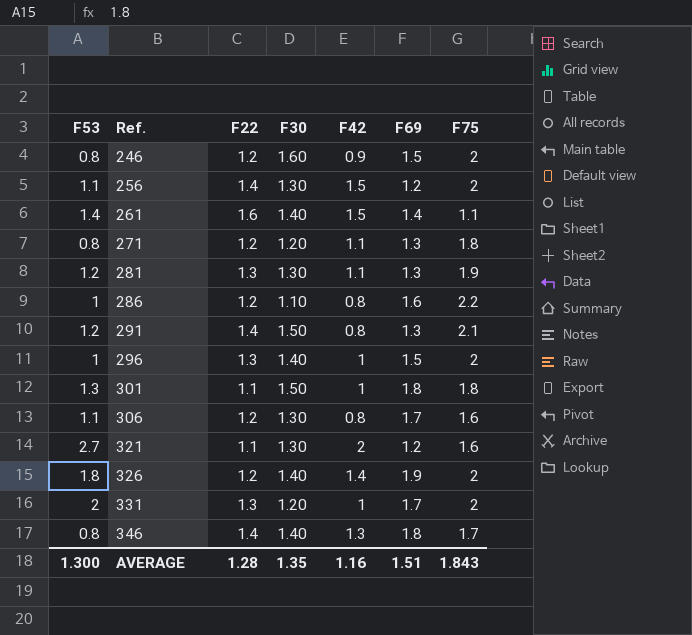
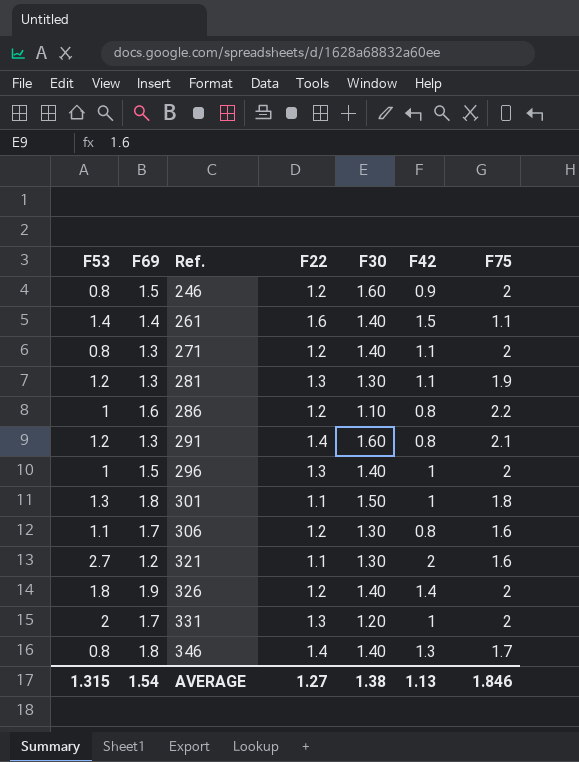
column F69 | position: 6 -> 2
row 256: 1.1 | 1.4 | 1.30 | 1.5 | 1.2 | 2 -> none
271 | F30: 1.20 -> 1.40
271 | F75: 1.8 -> 2
291 | F30: 1.50 -> 1.60
AVERAGE | F53: 1.300 -> 1.315
AVERAGE | F69: 1.51 -> 1.54
AVERAGE | F22: 1.28 -> 1.27
AVERAGE | F30: 1.35 -> 1.38
AVERAGE | F42: 1.16 -> 1.13
AVERAGE | F75: 1.843 -> 1.846

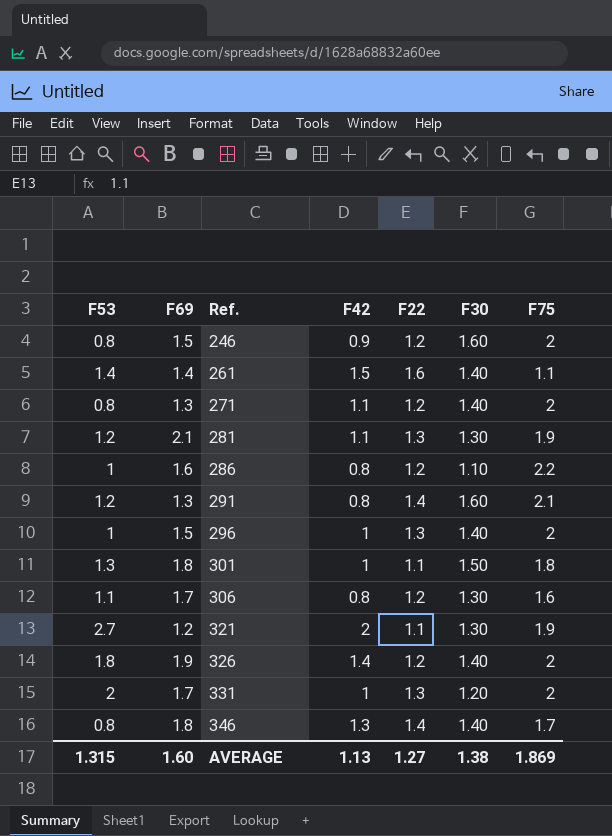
column F42 | position: 6 -> 4
281 | F69: 1.3 -> 2.1
321 | F75: 1.6 -> 1.9
AVERAGE | F69: 1.54 -> 1.60
AVERAGE | F75: 1.846 -> 1.869

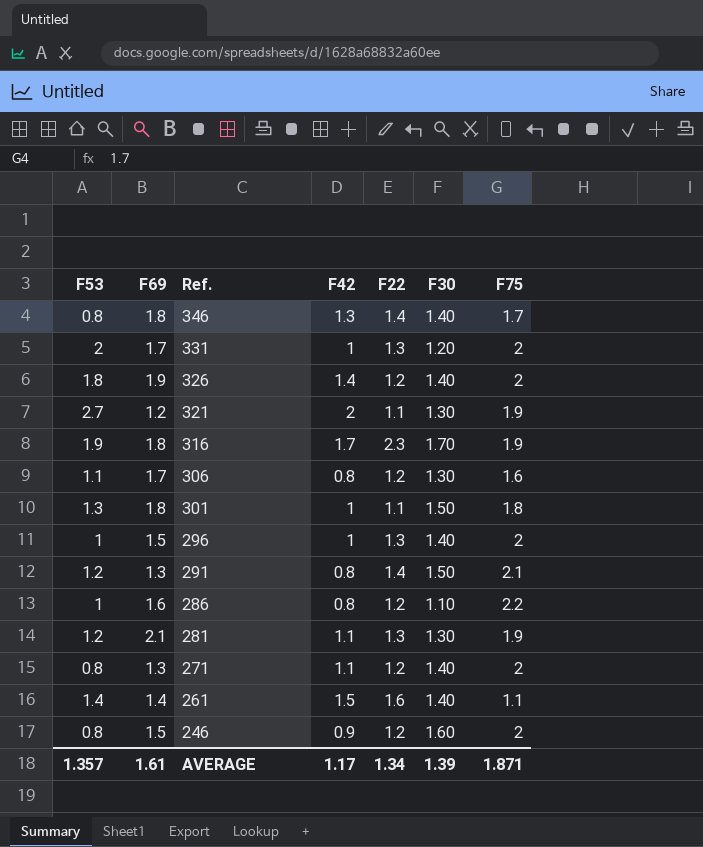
row order: Ref. ascending -> Ref. descending
row 316: none -> 1.9 | 1.8 | 1.7 | 2.3 | 1.70 | 1.9
291 | F30: 1.60 -> 1.50
AVERAGE | F53: 1.315 -> 1.357
AVERAGE | F69: 1.60 -> 1.61
AVERAGE | F42: 1.13 -> 1.17
AVERAGE | F22: 1.27 -> 1.34
AVERAGE | F30: 1.38 -> 1.39
AVERAGE | F75: 1.869 -> 1.871

